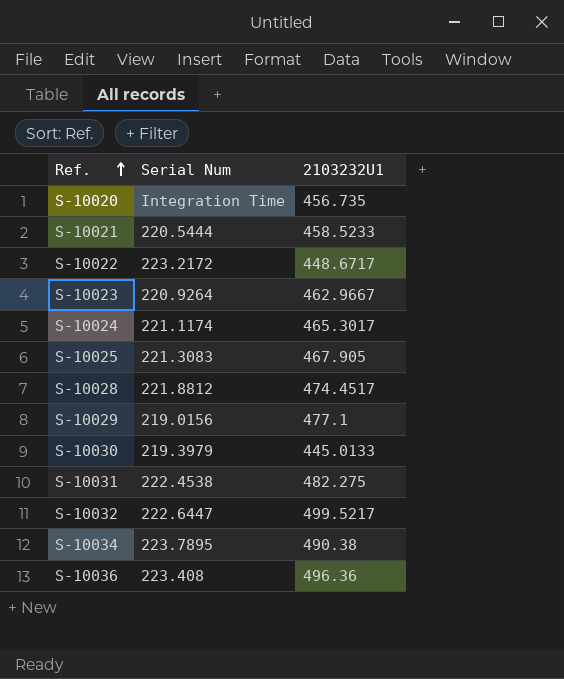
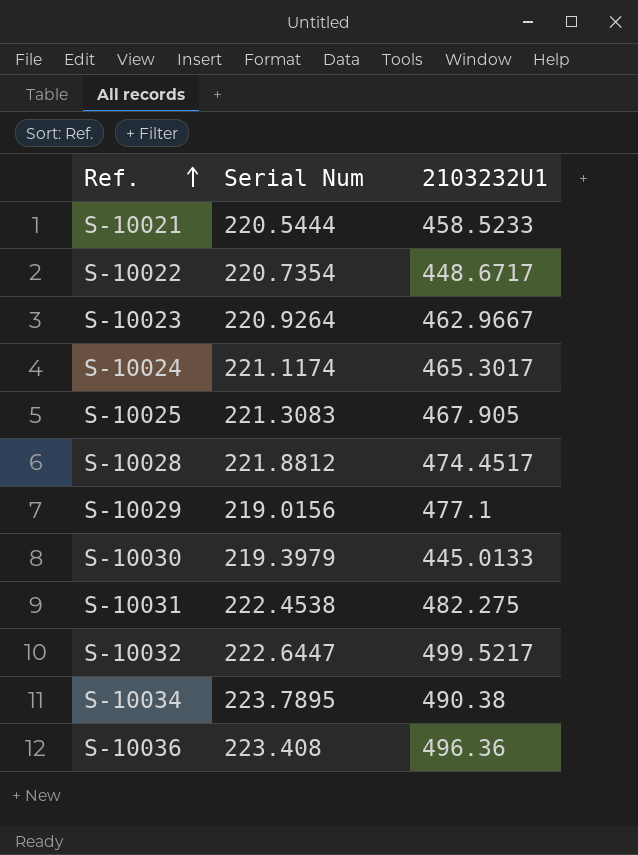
row S-10020: Integration Time | 456.735 -> none
S-10022 | Serial Num: 223.2172 -> 220.7354

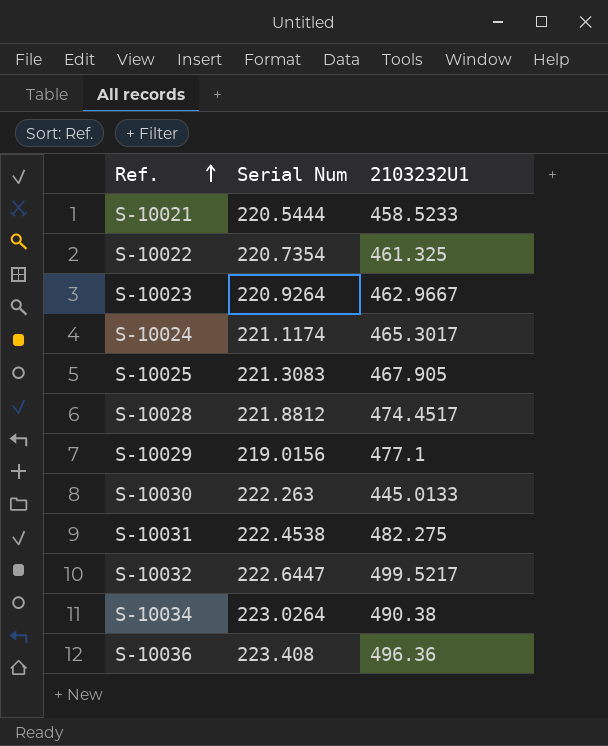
S-10022 | 2103232U1: 448.6717 -> 461.325
S-10030 | Serial Num: 219.3979 -> 222.263
S-10034 | Serial Num: 223.7895 -> 223.0264

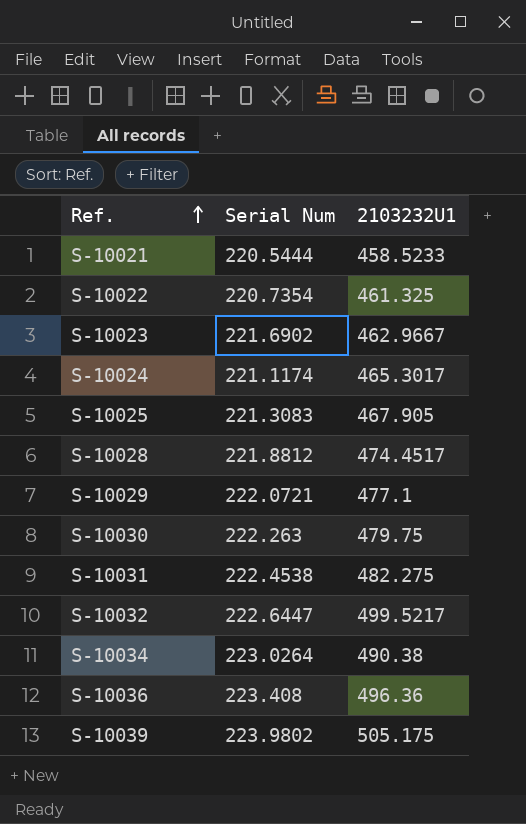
S-10023 | Serial Num: 220.9264 -> 221.6902
S-10029 | Serial Num: 219.0156 -> 222.0721
S-10030 | 2103232U1: 445.0133 -> 479.75
row S-10039: none -> 223.9802 | 505.175

